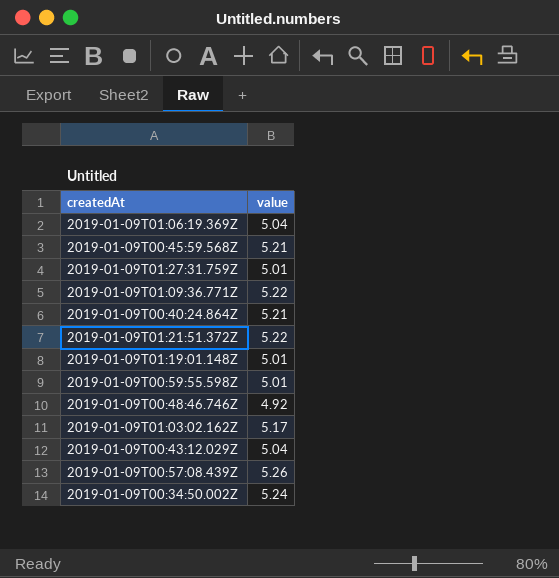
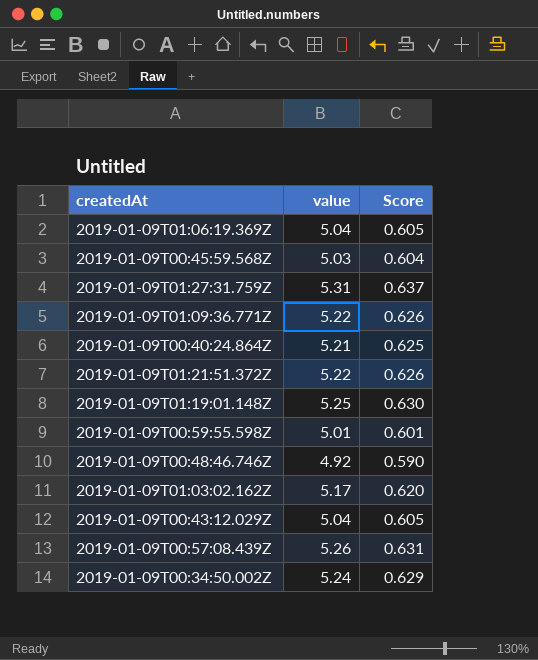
column Score | formula: none -> [value] * 0.12
2019-01-09T00:45:59.568Z | value: 5.21 -> 5.03
2019-01-09T01:27:31.759Z | value: 5.01 -> 5.31
2019-01-09T01:19:01.148Z | value: 5.01 -> 5.25

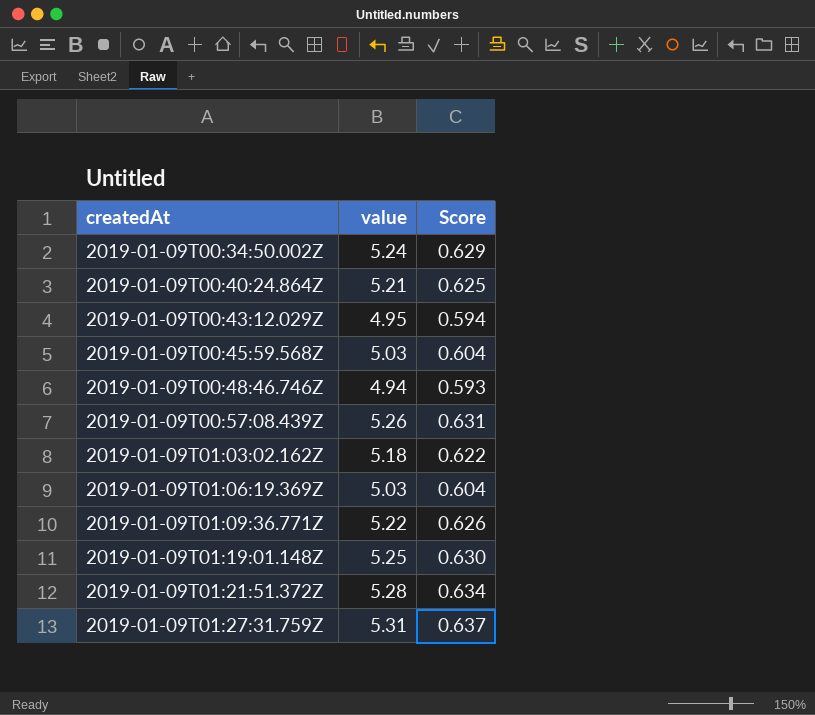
row order: none -> createdAt ascending
row 2019-01-09T00:59:55.598Z: 5.01 | 0.601 -> none
2019-01-09T00:43:12.029Z | value: 5.04 -> 4.95
2019-01-09T00:43:12.029Z | Score: 0.605 -> 0.594
2019-01-09T00:48:46.746Z | value: 4.92 -> 4.94
2019-01-09T00:48:46.746Z | Score: 0.590 -> 0.593
2019-01-09T01:03:02.162Z | value: 5.17 -> 5.18
2019-01-09T01:03:02.162Z | Score: 0.620 -> 0.622
2019-01-09T01:06:19.369Z | value: 5.04 -> 5.03
2019-01-09T01:06:19.369Z | Score: 0.605 -> 0.604
2019-01-09T01:21:51.372Z | value: 5.22 -> 5.28
2019-01-09T01:21:51.372Z | Score: 0.626 -> 0.634

